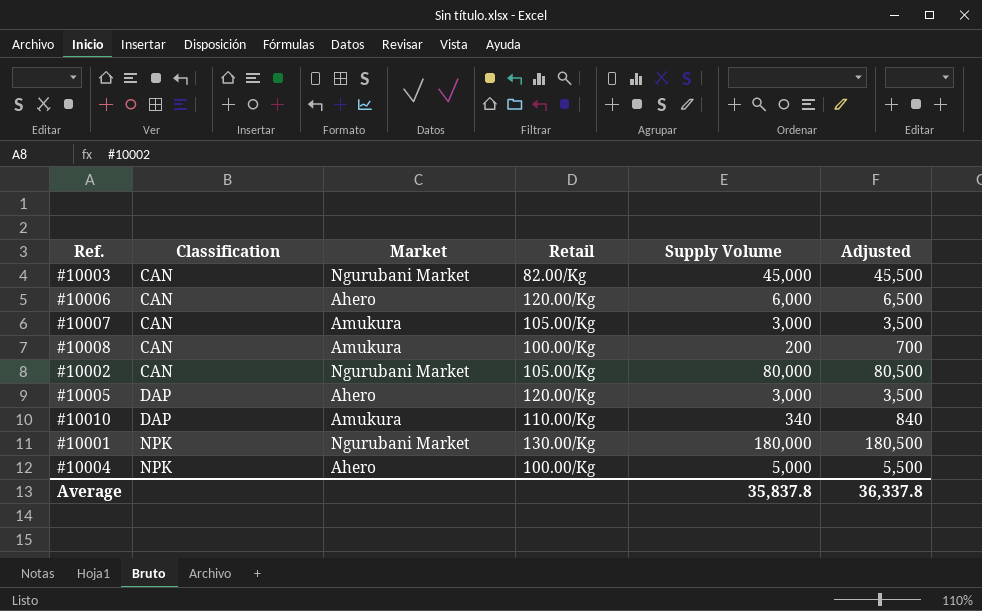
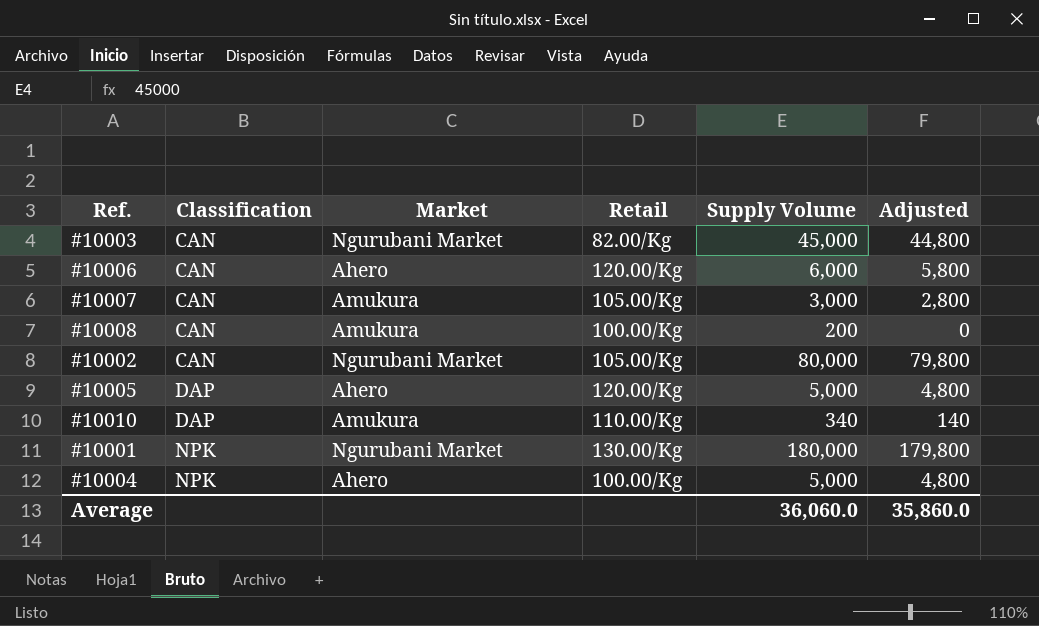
column Adjusted | formula: [Supply Volume] + 500 -> [Supply Volume] - 200
#10005 | Supply Volume: 3,000 -> 5,000
Average | Supply Volume: 35,837.8 -> 36,060.0
Average | Adjusted: 36,337.8 -> 35,860.0

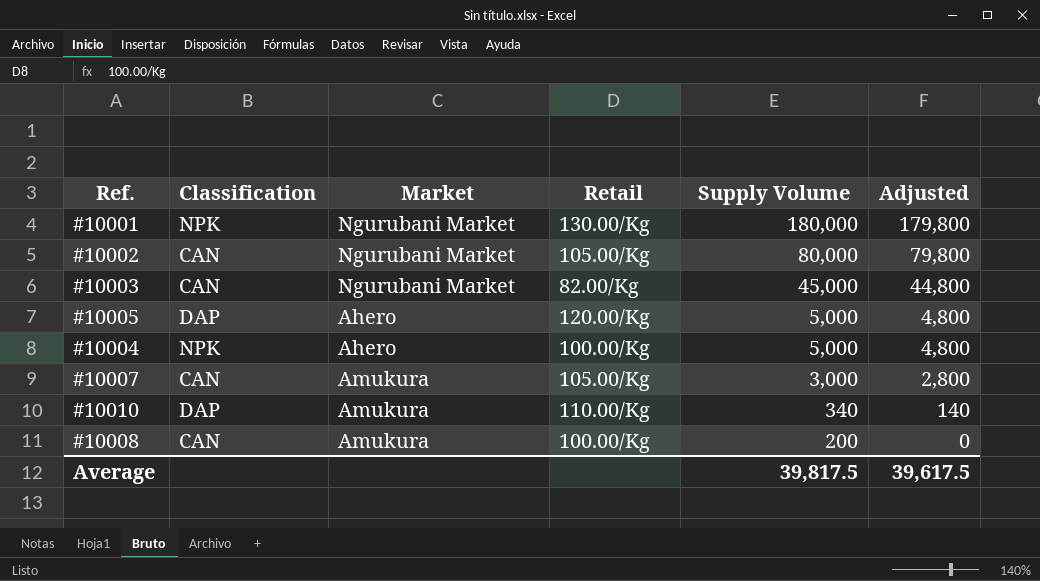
row order: Classification ascending -> Supply Volume descending
row #10006: CAN | Ahero | 120.00/Kg | 6,000 | 5,800 -> none
Average | Supply Volume: 36,060.0 -> 39,817.5
Average | Adjusted: 35,860.0 -> 39,617.5

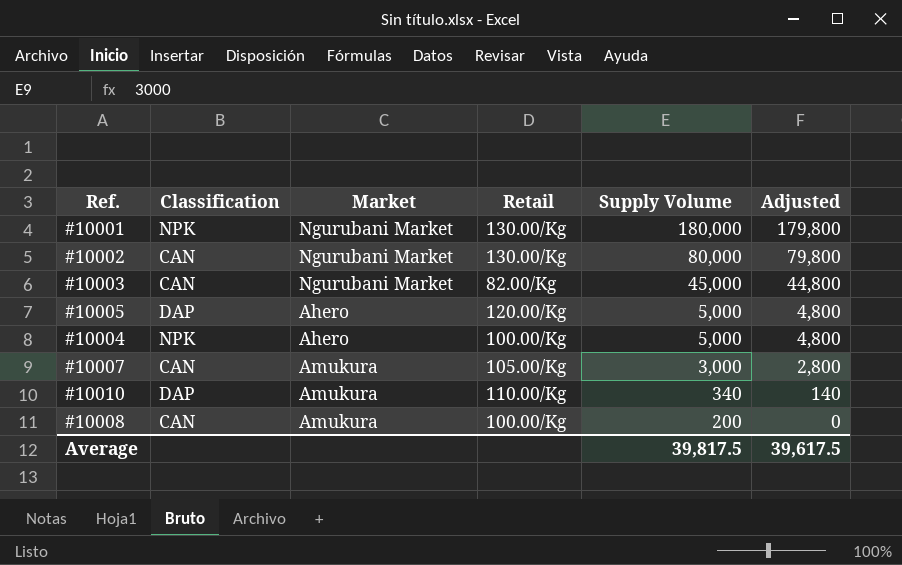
#10002 | Retail: 105.00/Kg -> 130.00/Kg

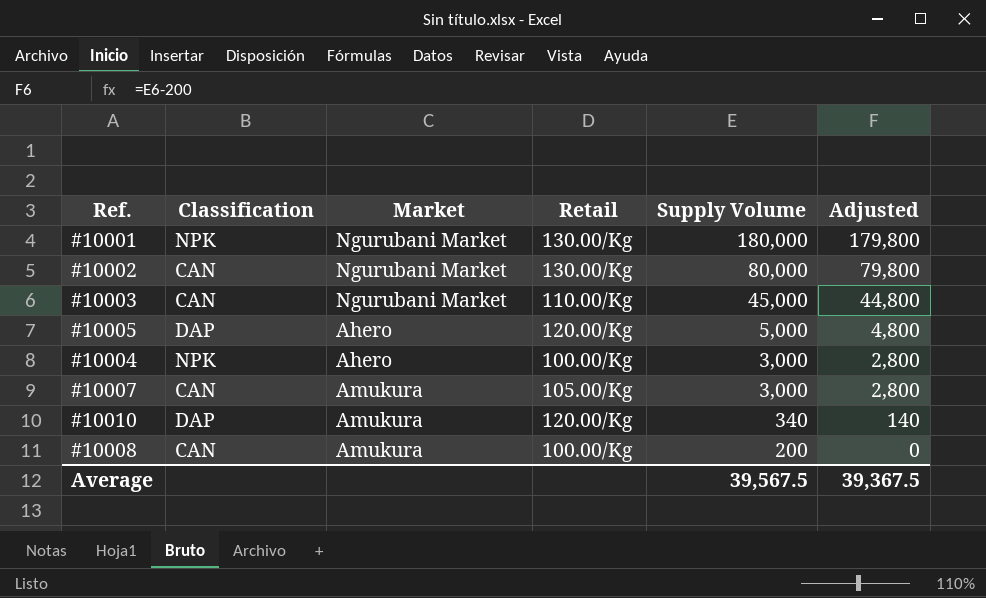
#10003 | Retail: 82.00/Kg -> 110.00/Kg
#10004 | Supply Volume: 5,000 -> 3,000
#10004 | Adjusted: 4,800 -> 2,800
#10010 | Retail: 110.00/Kg -> 120.00/Kg
Average | Supply Volume: 39,817.5 -> 39,567.5
Average | Adjusted: 39,617.5 -> 39,367.5

